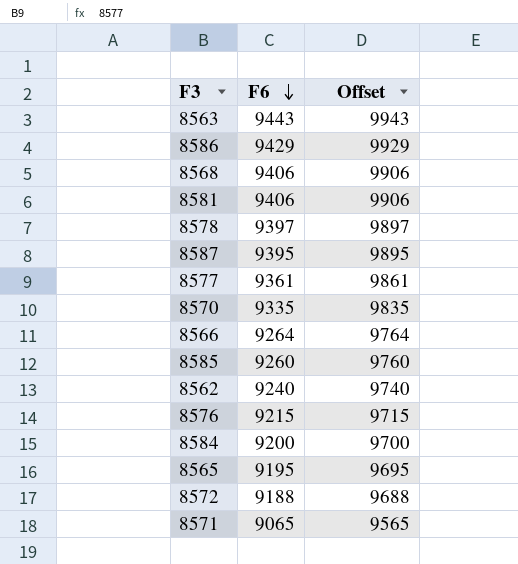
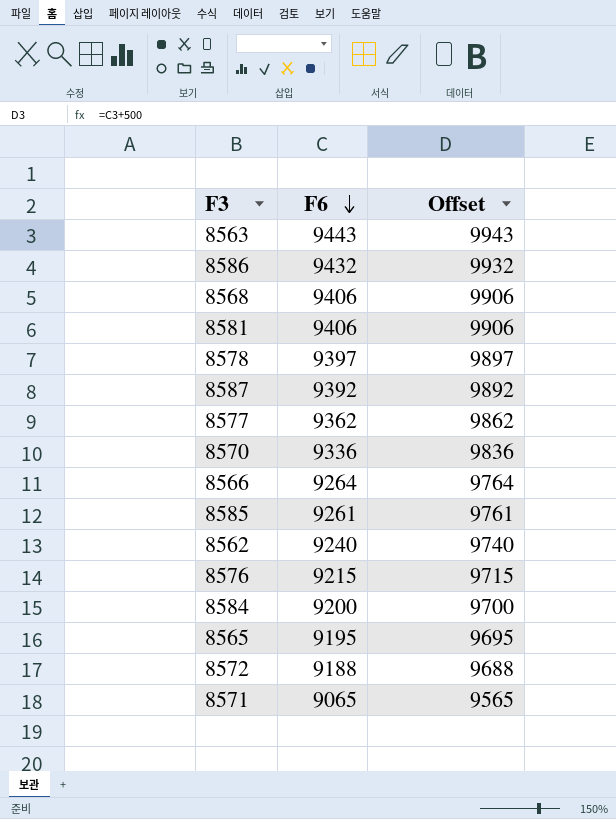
8586 | F6: 9429 -> 9432
8586 | Offset: 9929 -> 9932
8587 | F6: 9395 -> 9392
8587 | Offset: 9895 -> 9892
8577 | F6: 9361 -> 9362
8577 | Offset: 9861 -> 9862
8570 | F6: 9335 -> 9336
8570 | Offset: 9835 -> 9836
8585 | F6: 9260 -> 9261
8585 | Offset: 9760 -> 9761

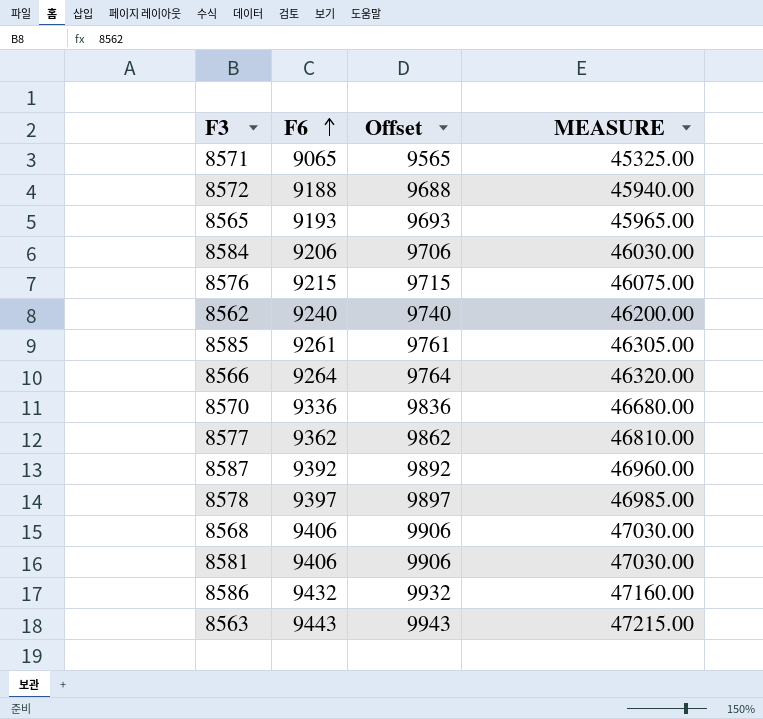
row order: F6 descending -> F6 ascending
column MEASURE | formula: none -> [F6] * 5
8565 | F6: 9195 -> 9193
8565 | Offset: 9695 -> 9693
8584 | F6: 9200 -> 9206
8584 | Offset: 9700 -> 9706

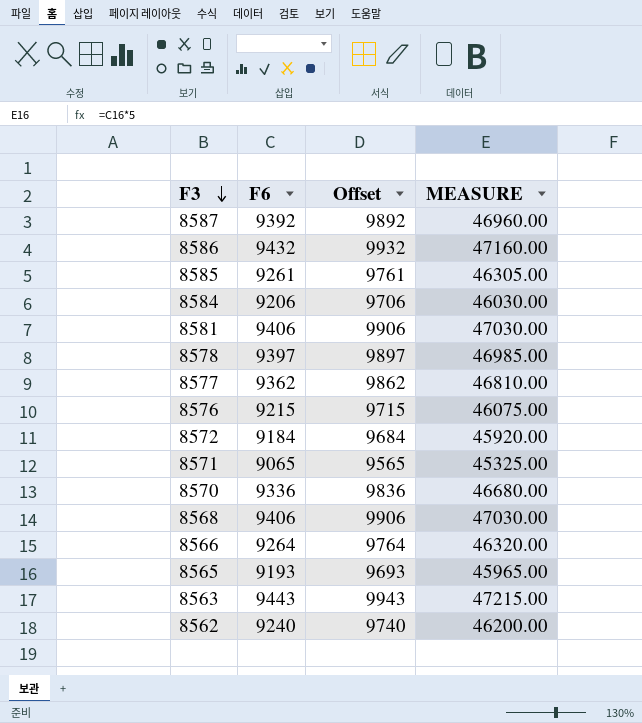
row order: F6 ascending -> F3 descending
8572 | F6: 9188 -> 9184
8572 | Offset: 9688 -> 9684
8572 | MEASURE: 45940.00 -> 45920.00

